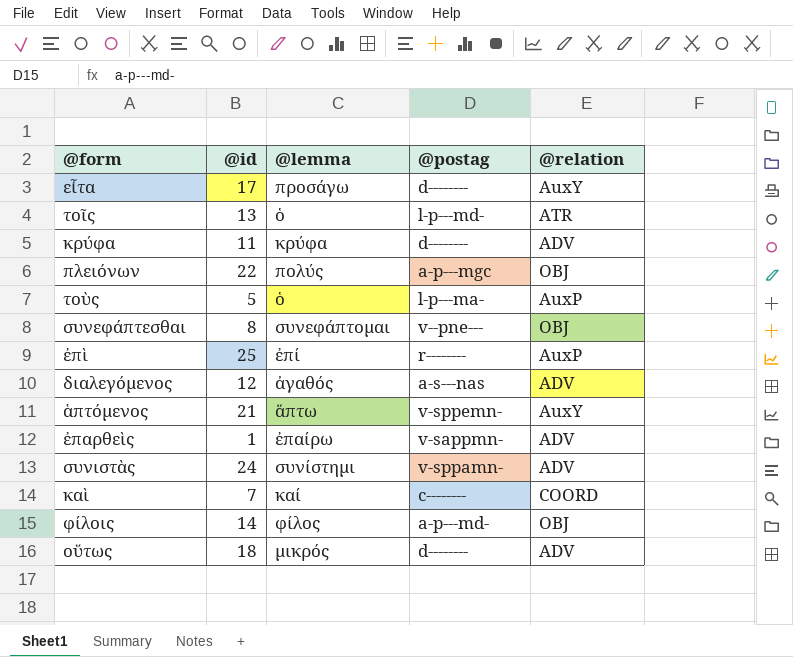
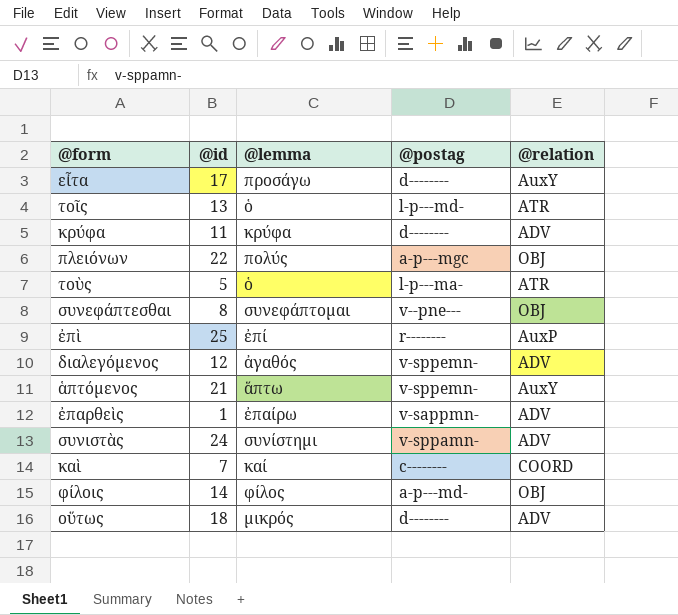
τοὺς | @relation: AuxP -> ATR
διαλεγόμενος | @postag: a-s---nas -> v-sppemn-

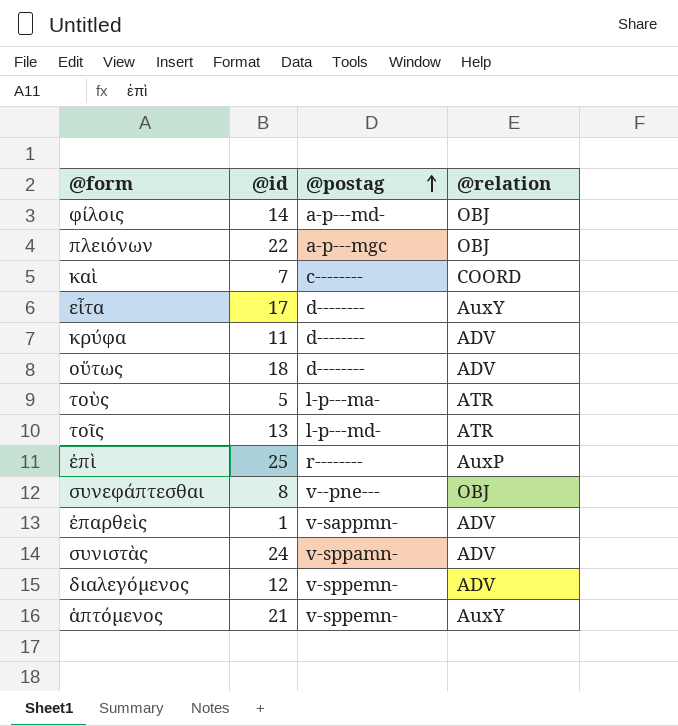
row order: none -> @postag ascending
column @lemma | position: 3 -> none

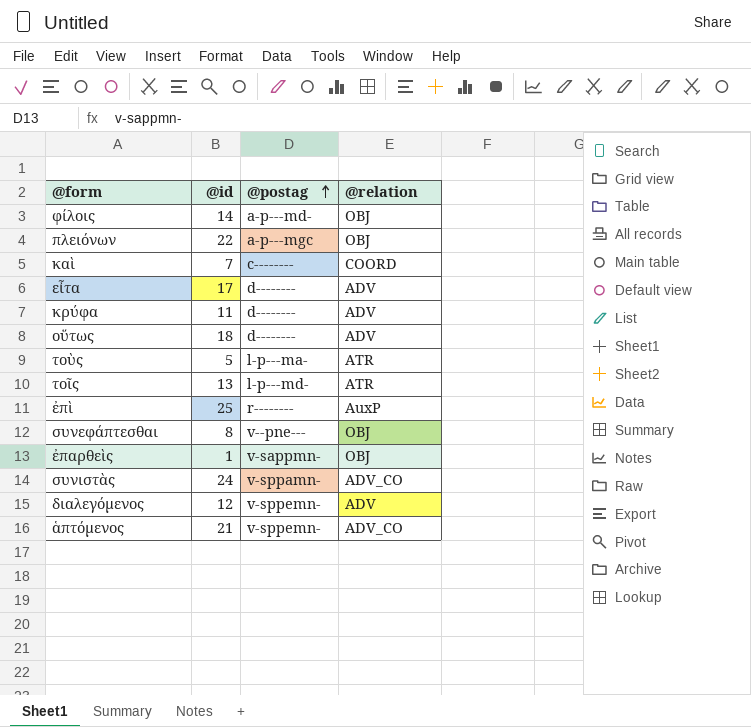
εἶτα | @relation: AuxY -> ADV
ἐπαρθεὶς | @relation: ADV -> OBJ
συνιστὰς | @relation: ADV -> ADV_CO
ἁπτόμενος | @relation: AuxY -> ADV_CO

